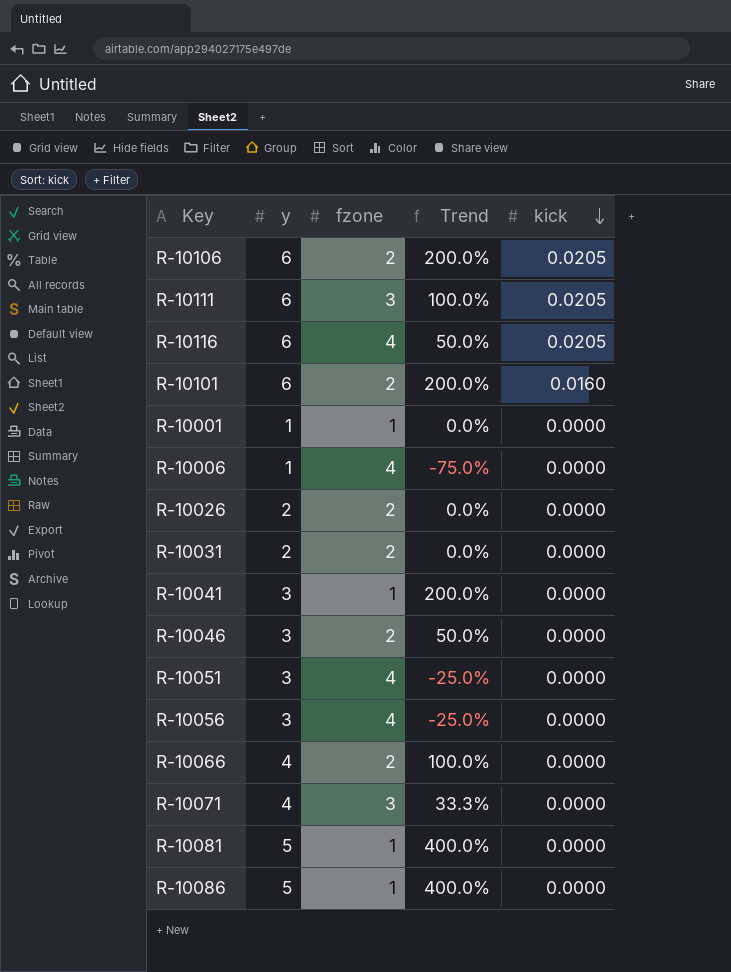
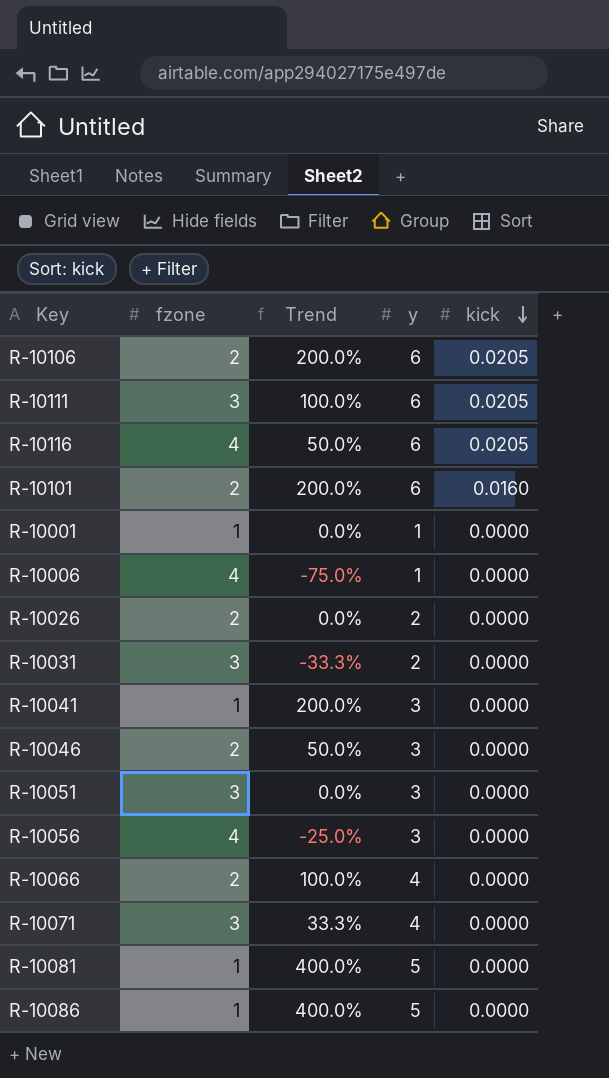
column y | position: 2 -> 4
R-10031 | fzone: 2 -> 3
R-10031 | Trend: 0.0% -> -33.3%
R-10051 | fzone: 4 -> 3
R-10051 | Trend: -25.0% -> 0.0%

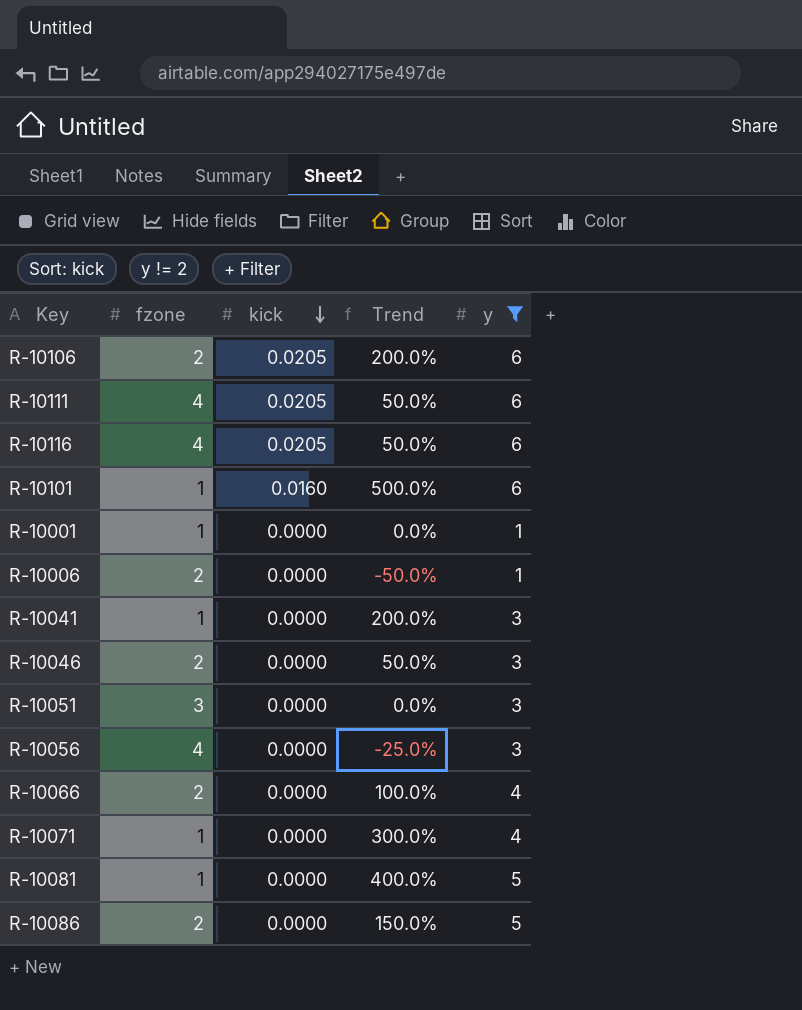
filter: none -> y != 2
column kick | position: 5 -> 3
R-10111 | fzone: 3 -> 4
R-10111 | Trend: 100.0% -> 50.0%
R-10101 | fzone: 2 -> 1
R-10101 | Trend: 200.0% -> 500.0%
R-10006 | fzone: 4 -> 2
R-10006 | Trend: -75.0% -> -50.0%
R-10071 | fzone: 3 -> 1
R-10071 | Trend: 33.3% -> 300.0%
R-10086 | fzone: 1 -> 2
R-10086 | Trend: 400.0% -> 150.0%

